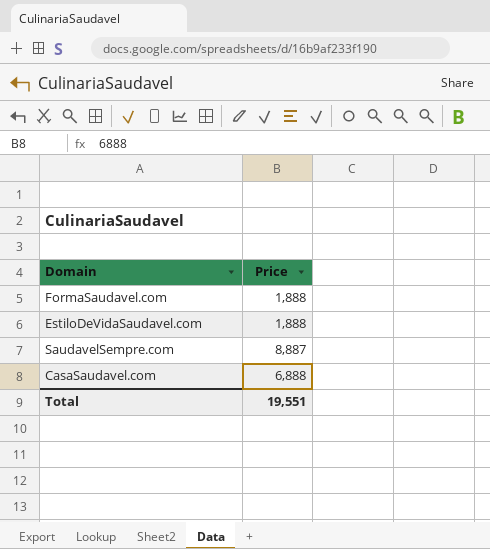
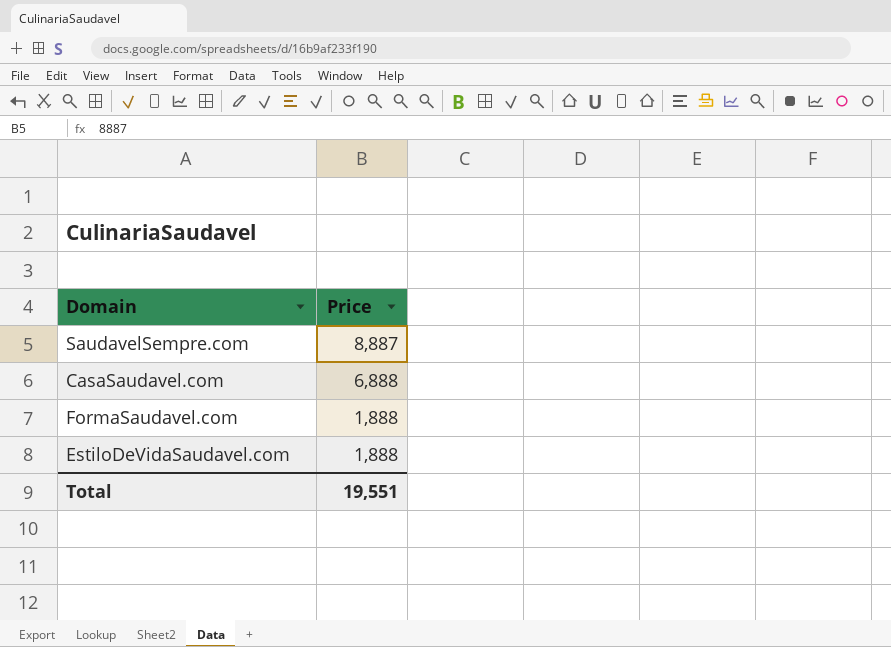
row order: none -> Price descending

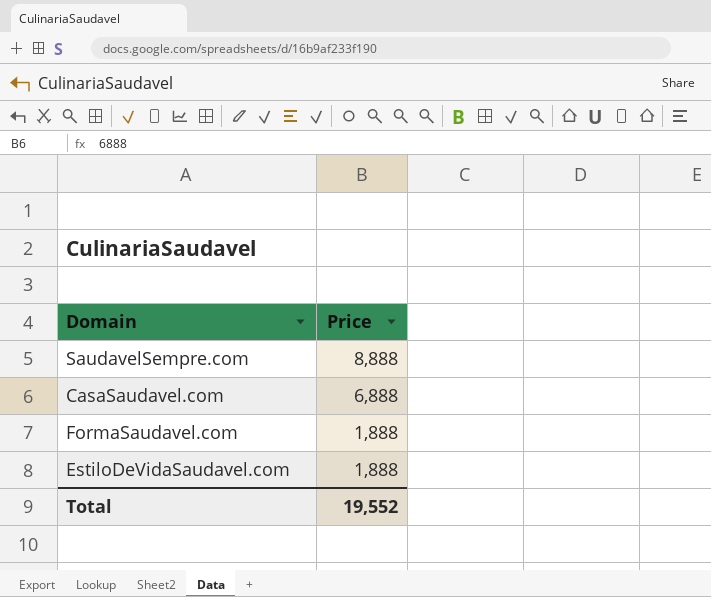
SaudavelSempre.com | Price: 8,887 -> 8,888
Total | Price: 19,551 -> 19,552

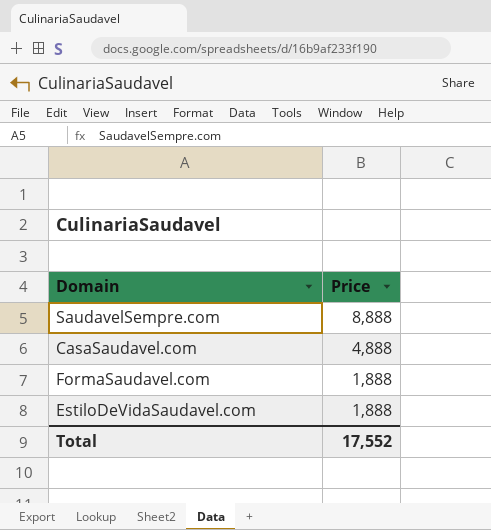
CasaSaudavel.com | Price: 6,888 -> 4,888
Total | Price: 19,552 -> 17,552

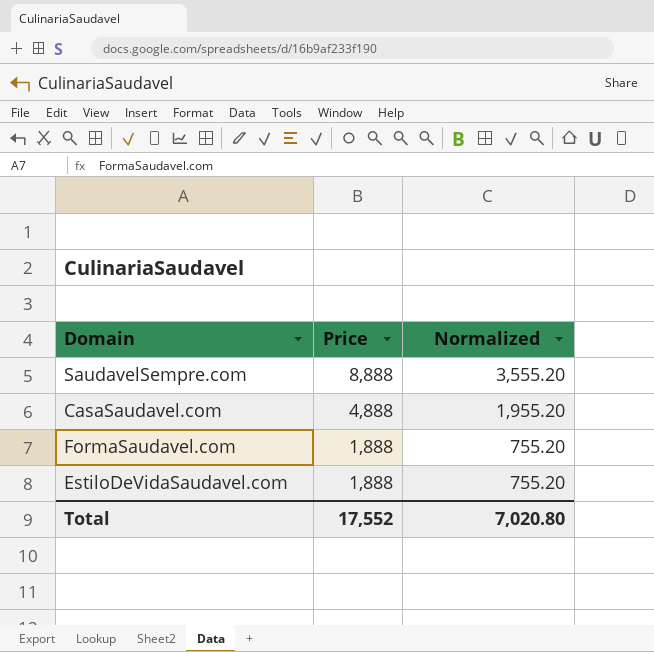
column Normalized | formula: none -> [Price] * 0.4

